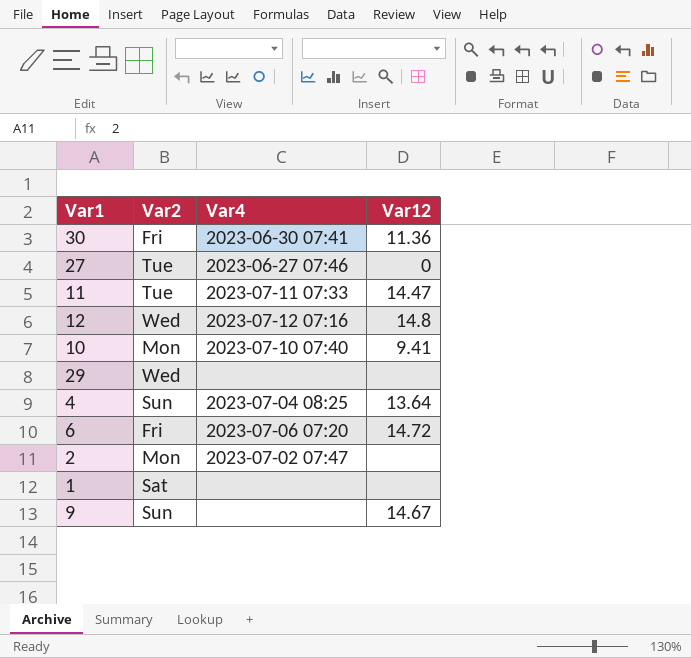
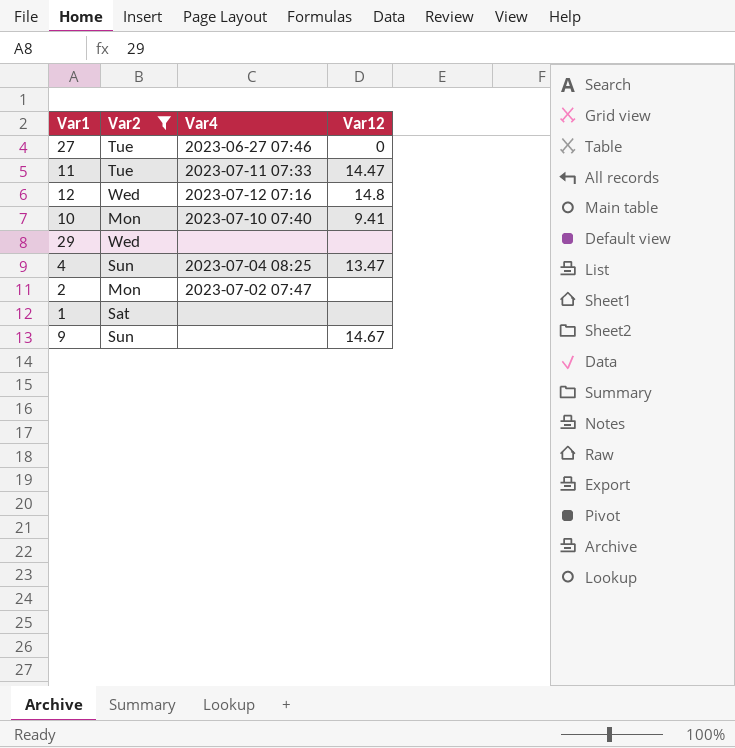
filter: none -> Var2 != Fri
4 | Var12: 13.64 -> 13.47

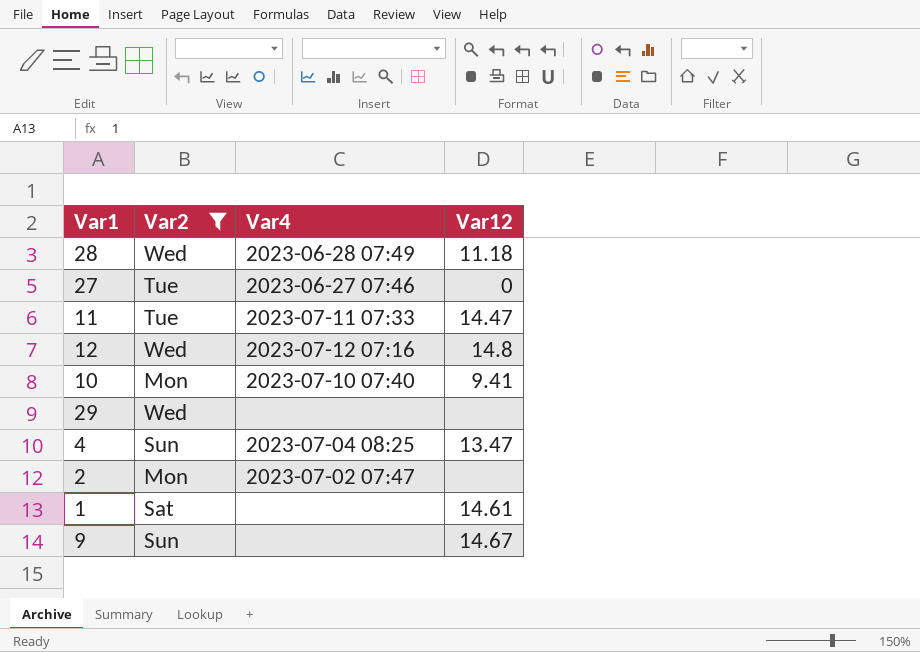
row 28: none -> Wed | 2023-06-28 07:49 | 11.18
1 | Var12: none -> 14.61

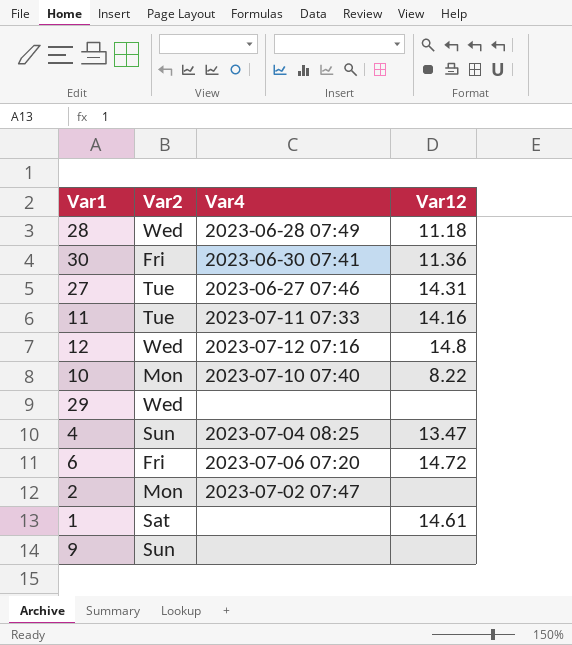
filter: Var2 != Fri -> none
27 | Var12: 0 -> 14.31
11 | Var12: 14.47 -> 14.16
10 | Var12: 9.41 -> 8.22
9 | Var12: 14.67 -> none

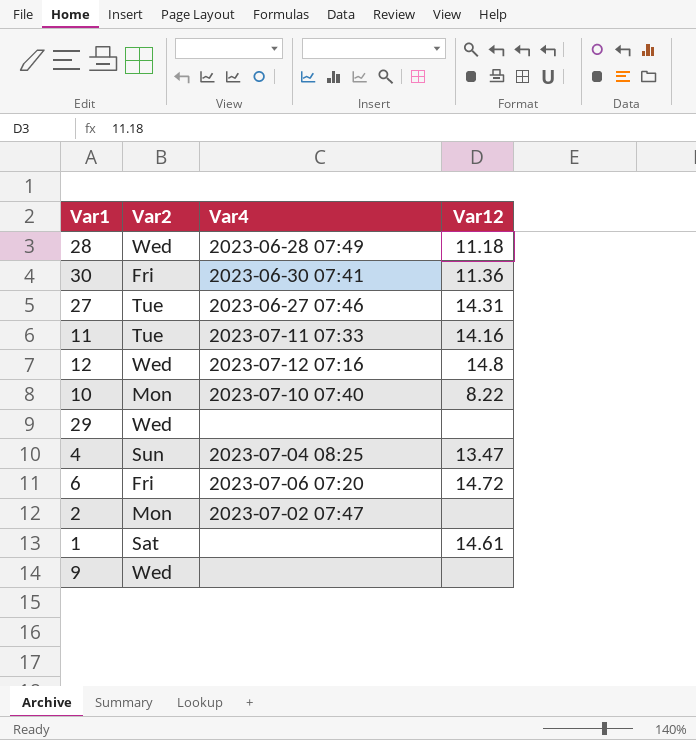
9 | Var2: Sun -> Wed

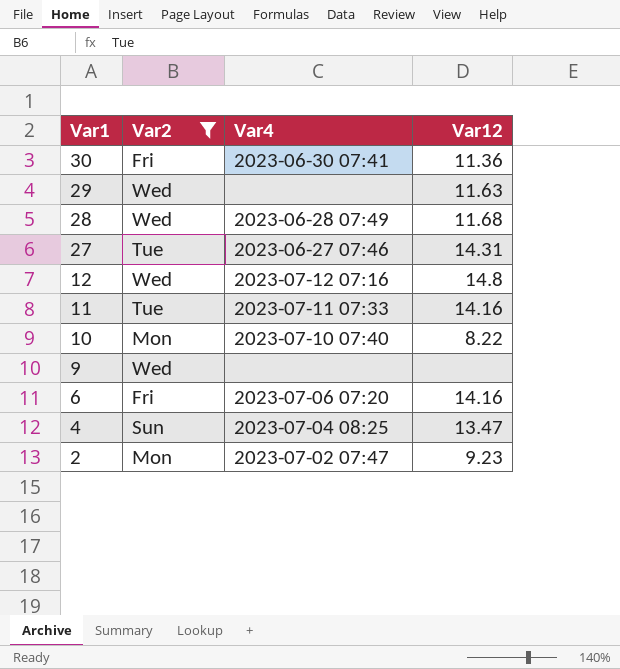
filter: none -> Var2 != Sat
row order: none -> Var1 descending
29 | Var12: none -> 11.63
28 | Var12: 11.18 -> 11.68
6 | Var12: 14.72 -> 14.16
2 | Var12: none -> 9.23

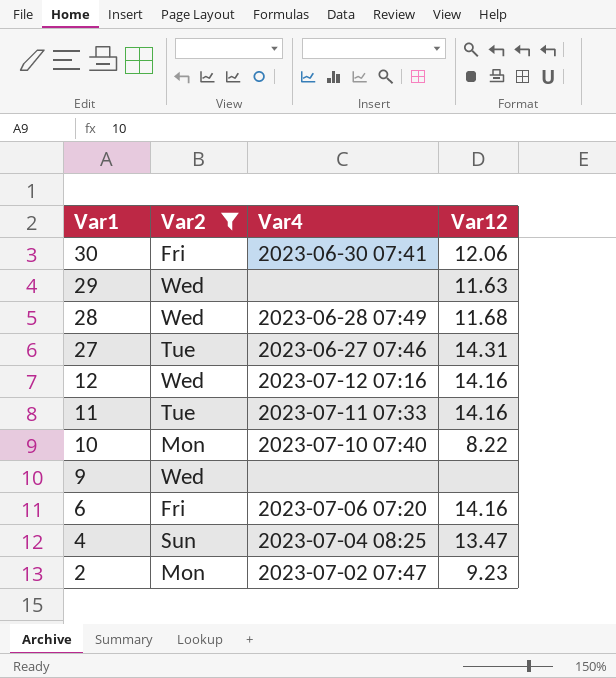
30 | Var12: 11.36 -> 12.06
12 | Var12: 14.8 -> 14.16

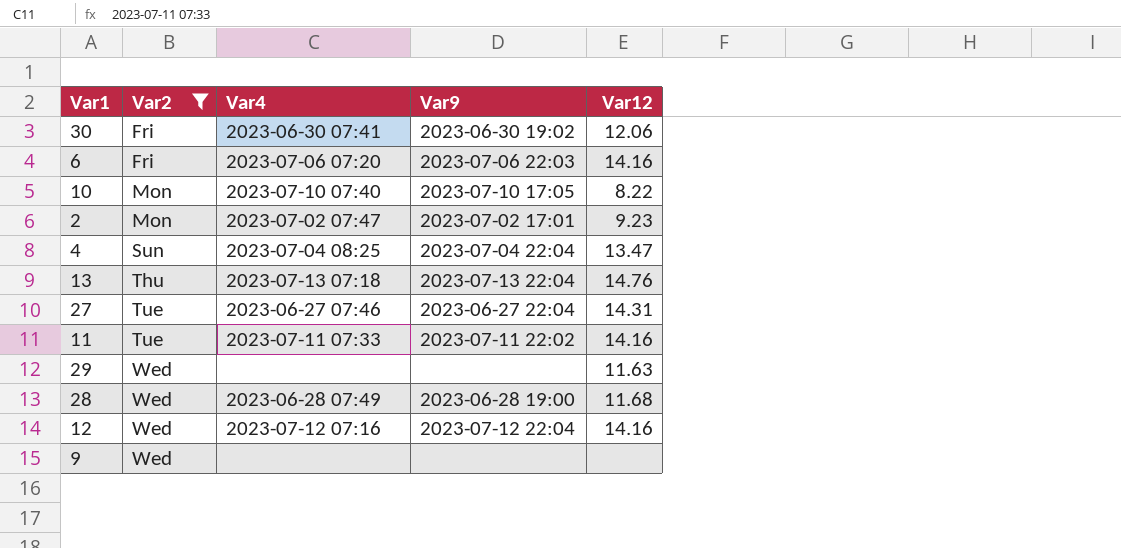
row order: Var1 descending -> Var2 ascending
column Var9 | position: none -> 4
row 13: none -> Thu | 2023-07-13 07:18 | 2023-07-13 22:04 | 14.76

